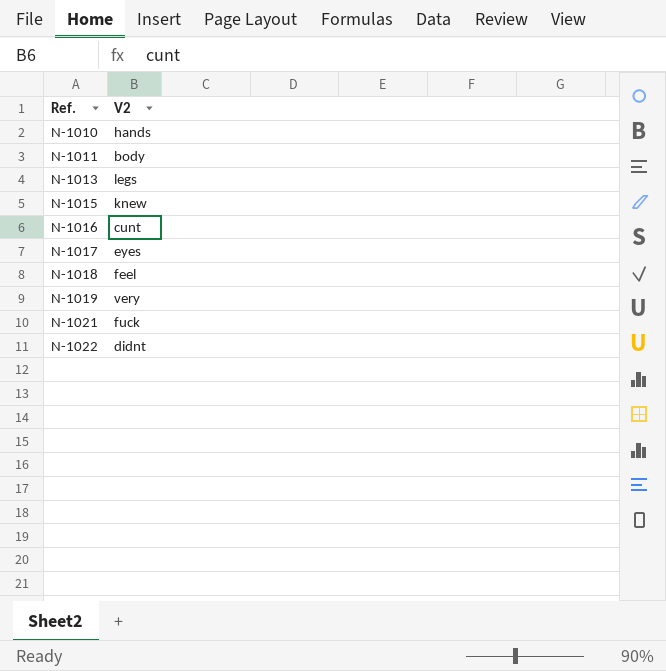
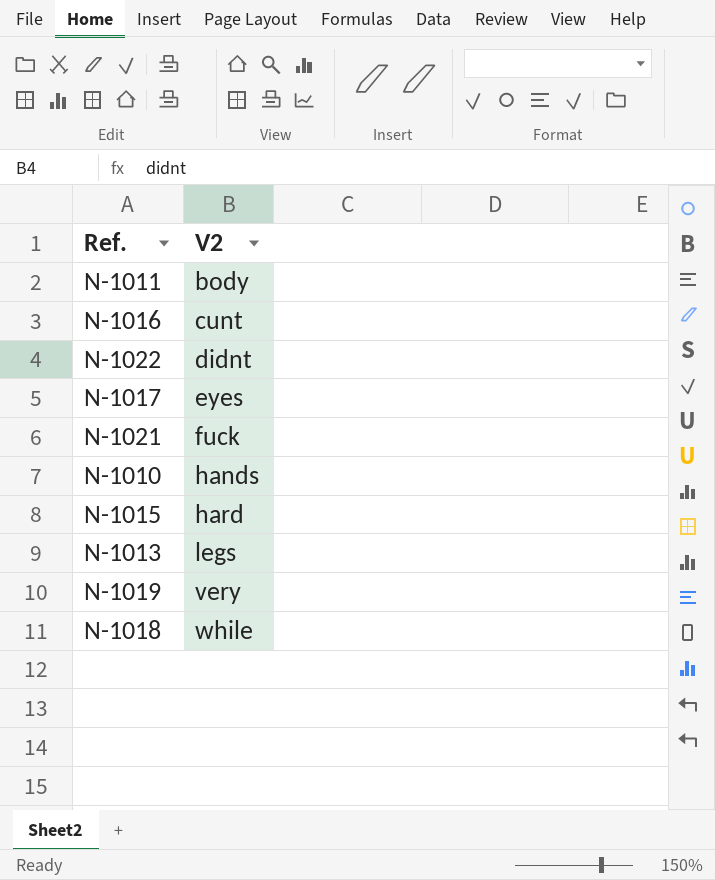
row order: Ref. ascending -> V2 ascending
N-1015 | V2: knew -> hard
N-1018 | V2: feel -> while

